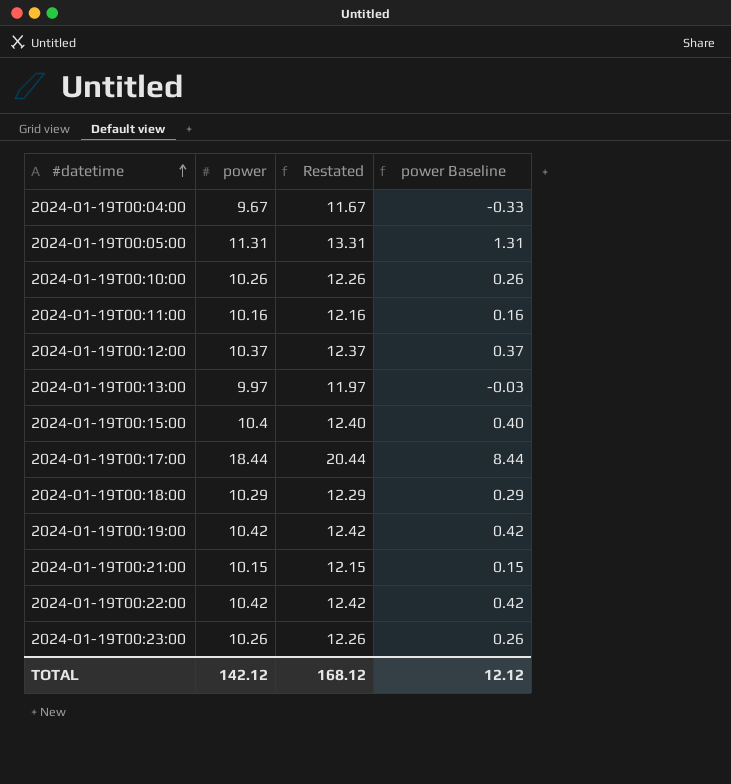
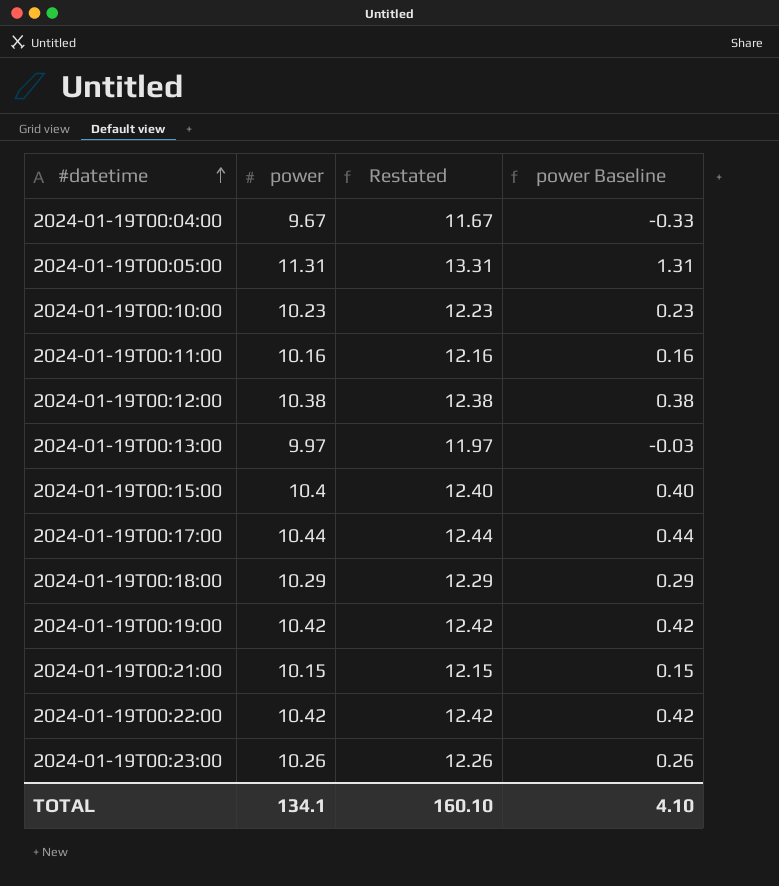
2024-01-19T00:10:00 | power: 10.26 -> 10.23
2024-01-19T00:10:00 | Restated: 12.26 -> 12.23
2024-01-19T00:10:00 | power Baseline: 0.26 -> 0.23
2024-01-19T00:12:00 | power: 10.37 -> 10.38
2024-01-19T00:12:00 | Restated: 12.37 -> 12.38
2024-01-19T00:12:00 | power Baseline: 0.37 -> 0.38
2024-01-19T00:17:00 | power: 18.44 -> 10.44
2024-01-19T00:17:00 | Restated: 20.44 -> 12.44
2024-01-19T00:17:00 | power Baseline: 8.44 -> 0.44
TOTAL | power: 142.12 -> 134.1
TOTAL | Restated: 168.12 -> 160.10
TOTAL | power Baseline: 12.12 -> 4.10

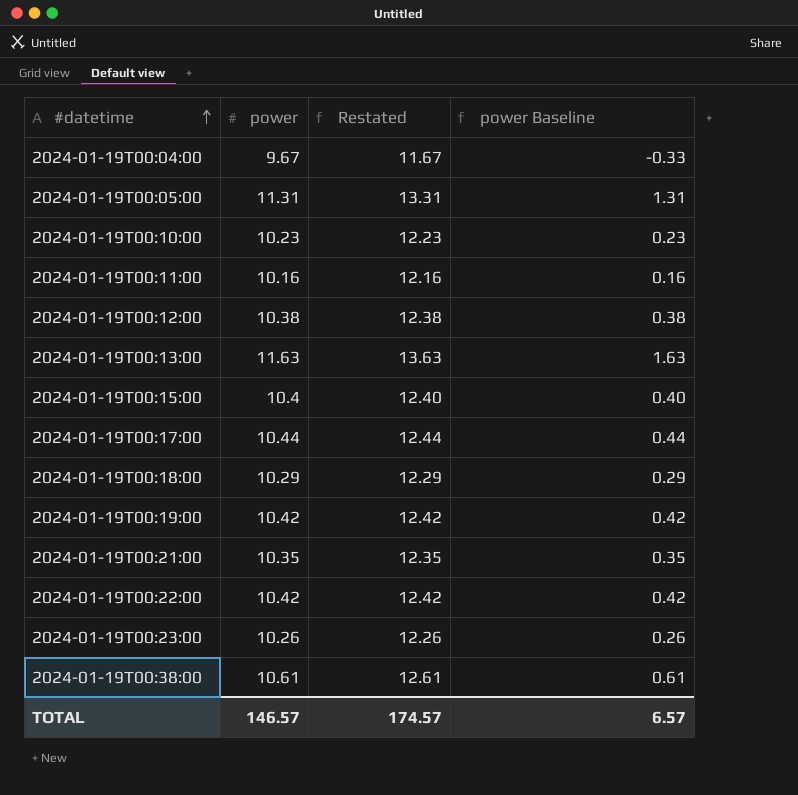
2024-01-19T00:13:00 | power: 9.97 -> 11.63
2024-01-19T00:13:00 | Restated: 11.97 -> 13.63
2024-01-19T00:13:00 | power Baseline: -0.03 -> 1.63
2024-01-19T00:21:00 | power: 10.15 -> 10.35
2024-01-19T00:21:00 | Restated: 12.15 -> 12.35
2024-01-19T00:21:00 | power Baseline: 0.15 -> 0.35
row 2024-01-19T00:38:00: none -> 10.61 | 12.61 | 0.61
TOTAL | power: 134.1 -> 146.57
TOTAL | Restated: 160.10 -> 174.57
TOTAL | power Baseline: 4.10 -> 6.57

